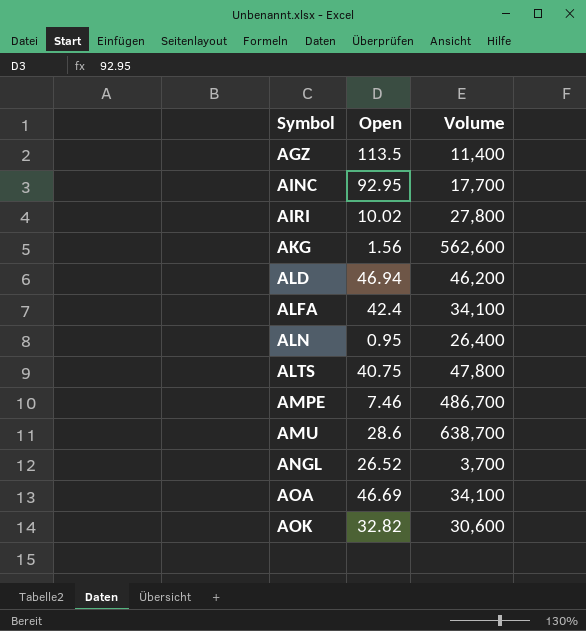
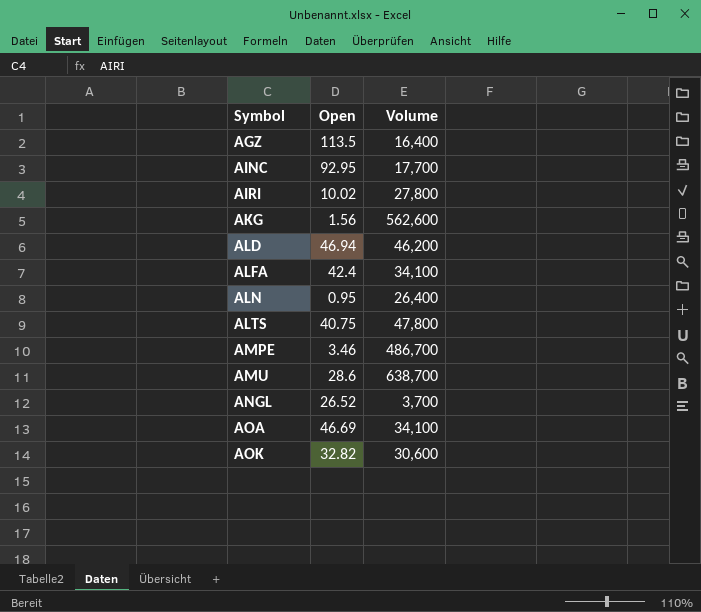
AGZ | Volume: 11,400 -> 16,400
AMPE | Open: 7.46 -> 3.46

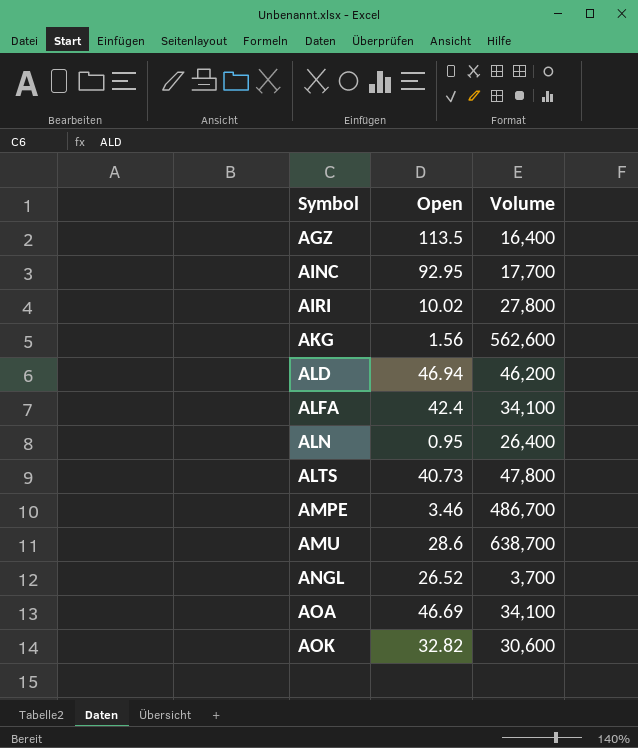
ALTS | Open: 40.75 -> 40.73

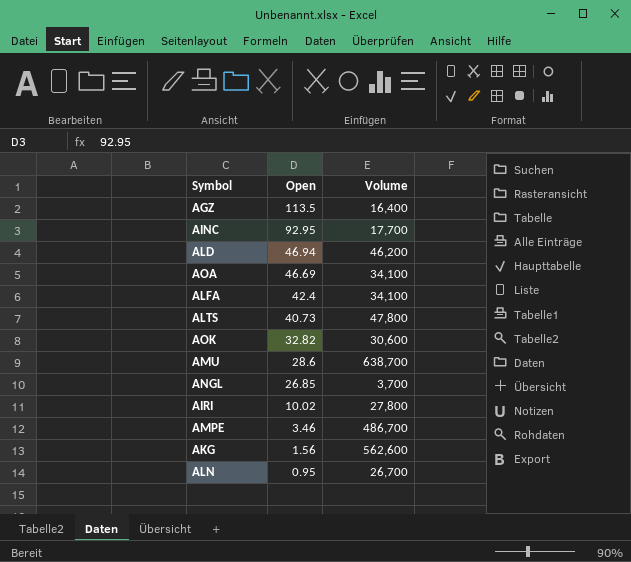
row order: Symbol ascending -> Open descending
ANGL | Open: 26.52 -> 26.85
ALN | Volume: 26,400 -> 26,700

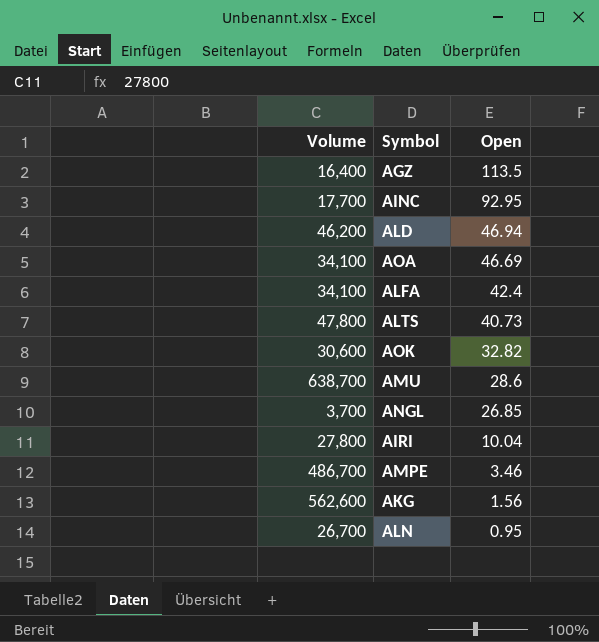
column Volume | position: 3 -> 1
AIRI | Open: 10.02 -> 10.04

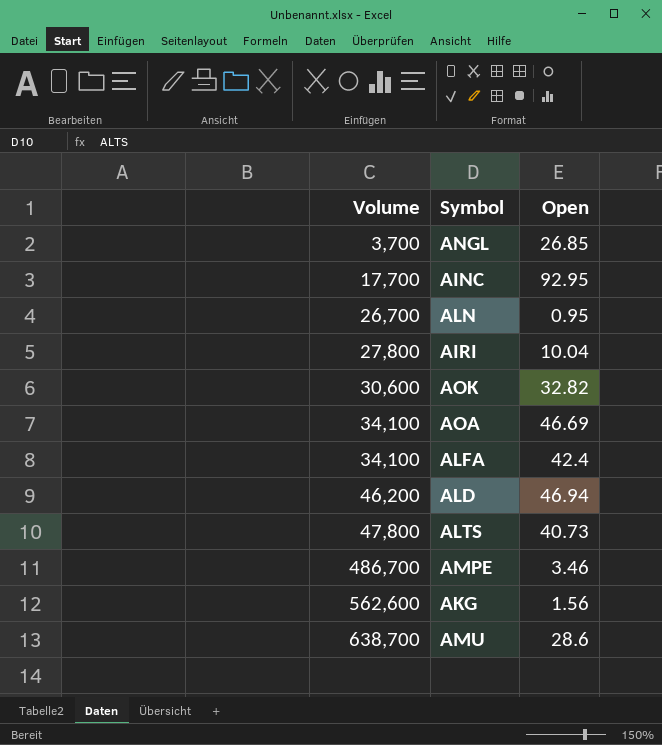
row order: Open descending -> Volume ascending
row AGZ: 16,400 | 113.5 -> none

